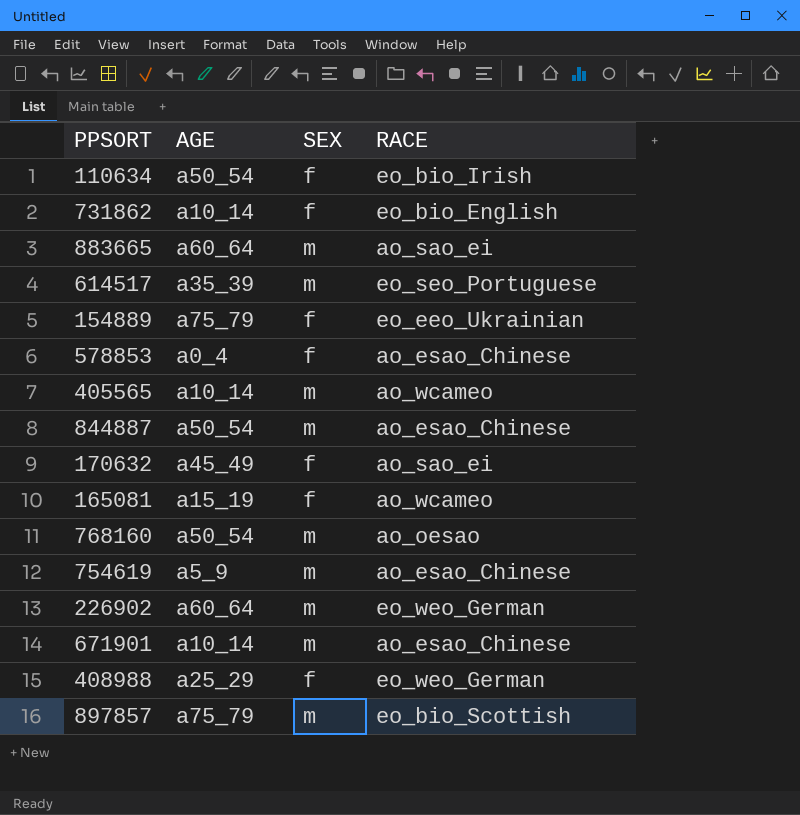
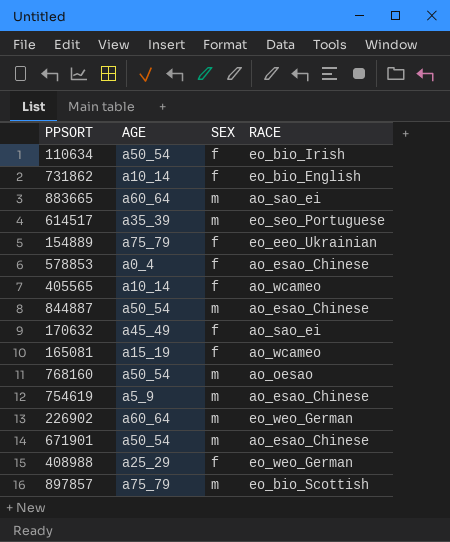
405565 | SEX: m -> f
671901 | AGE: a10_14 -> a50_54

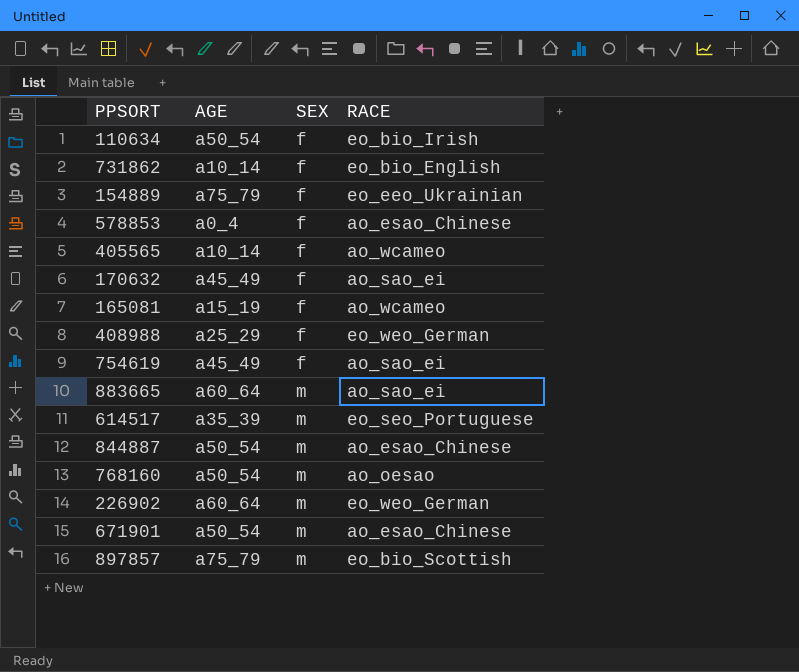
row order: none -> SEX ascending
754619 | AGE: a5_9 -> a45_49
754619 | SEX: m -> f
754619 | RACE: ao_esao_Chinese -> ao_sao_ei

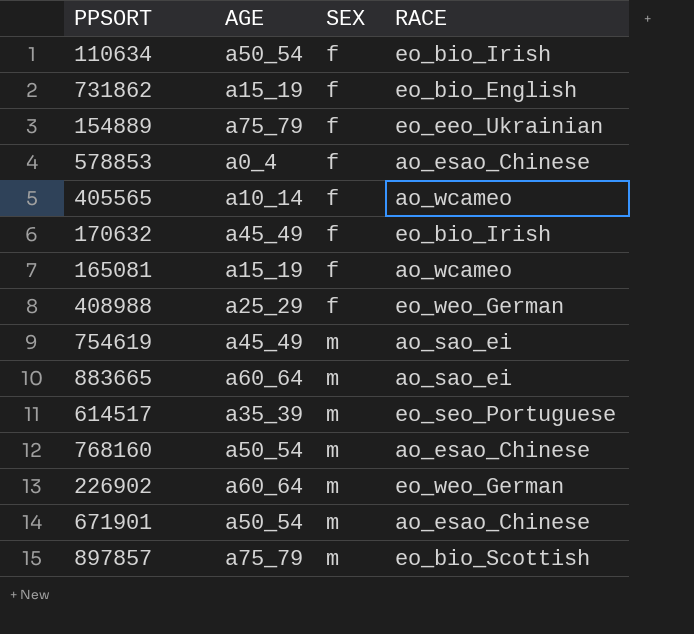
row 844887: a50_54 | m | ao_esao_Chinese -> none
731862 | AGE: a10_14 -> a15_19
170632 | RACE: ao_sao_ei -> eo_bio_Irish
754619 | SEX: f -> m
768160 | RACE: ao_oesao -> ao_esao_Chinese

